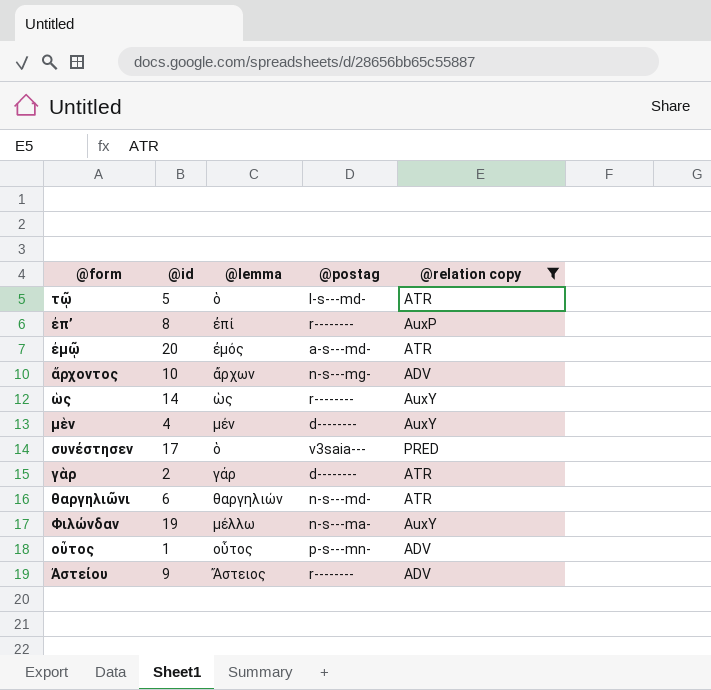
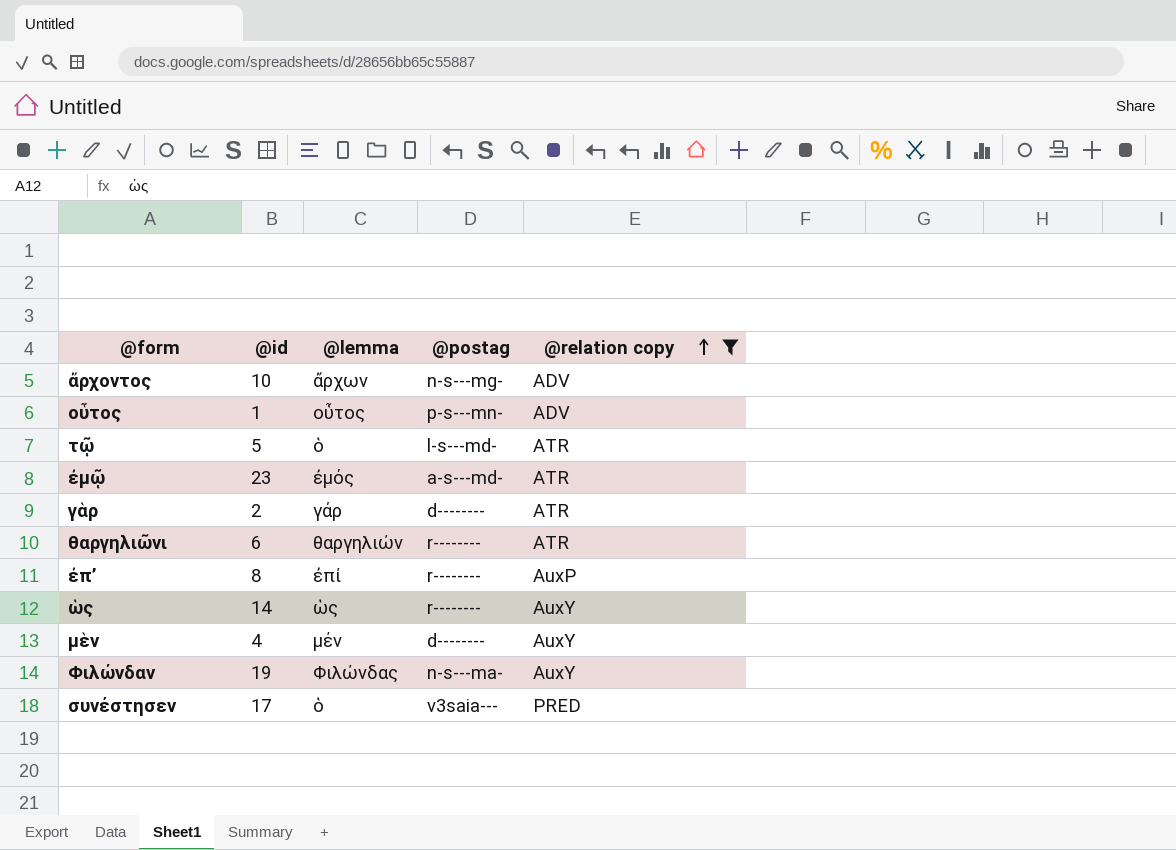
row order: none -> @relation copy ascending
row Ἀστείου: 9 | Ἄστειος | r-------- | ADV -> none
ἐμῷ | @id: 20 -> 23
θαργηλιῶνι | @postag: n-s---md- -> r--------
Φιλώνδαν | @lemma: μέλλω -> Φιλώνδας

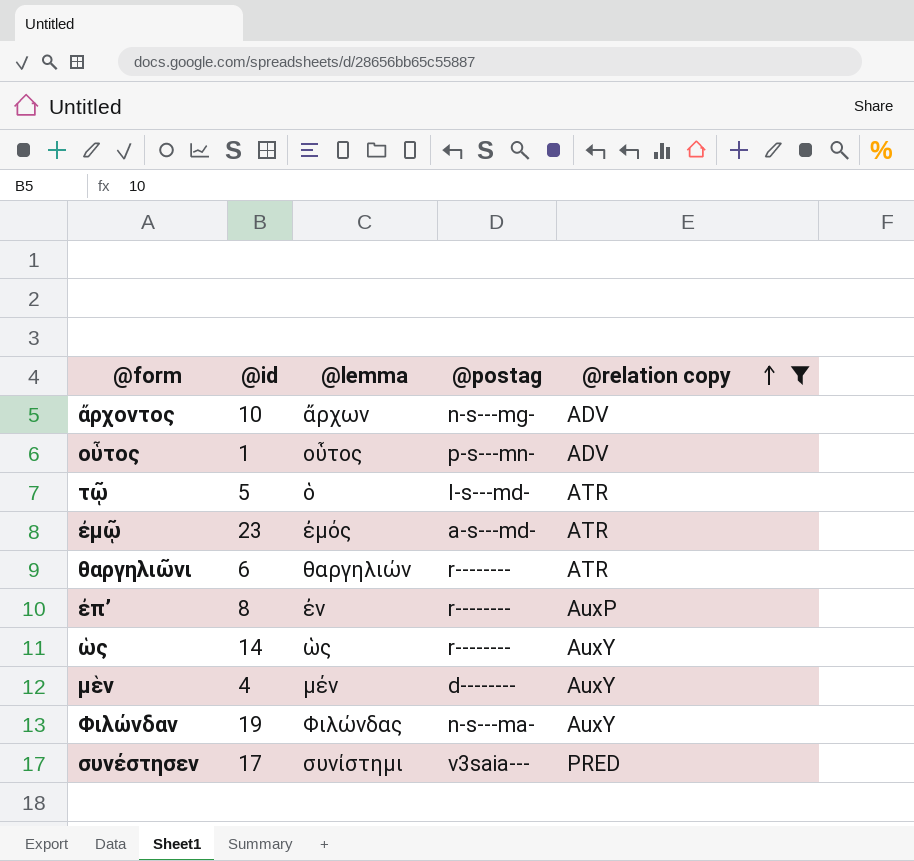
row γὰρ: 2 | γάρ | d-------- | ATR -> none
ἐπ’ | @lemma: ἐπί -> ἐν
συνέστησεν | @lemma: ὁ -> συνίστημι

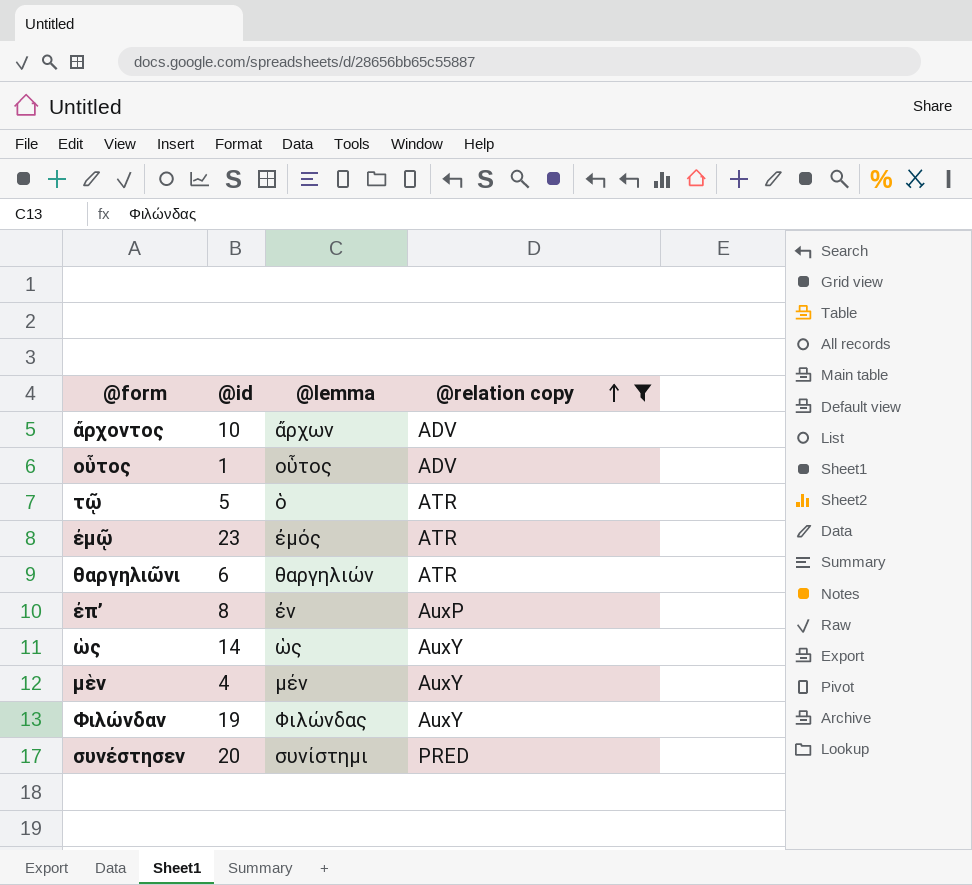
column @postag | position: 4 -> none
συνέστησεν | @id: 17 -> 20

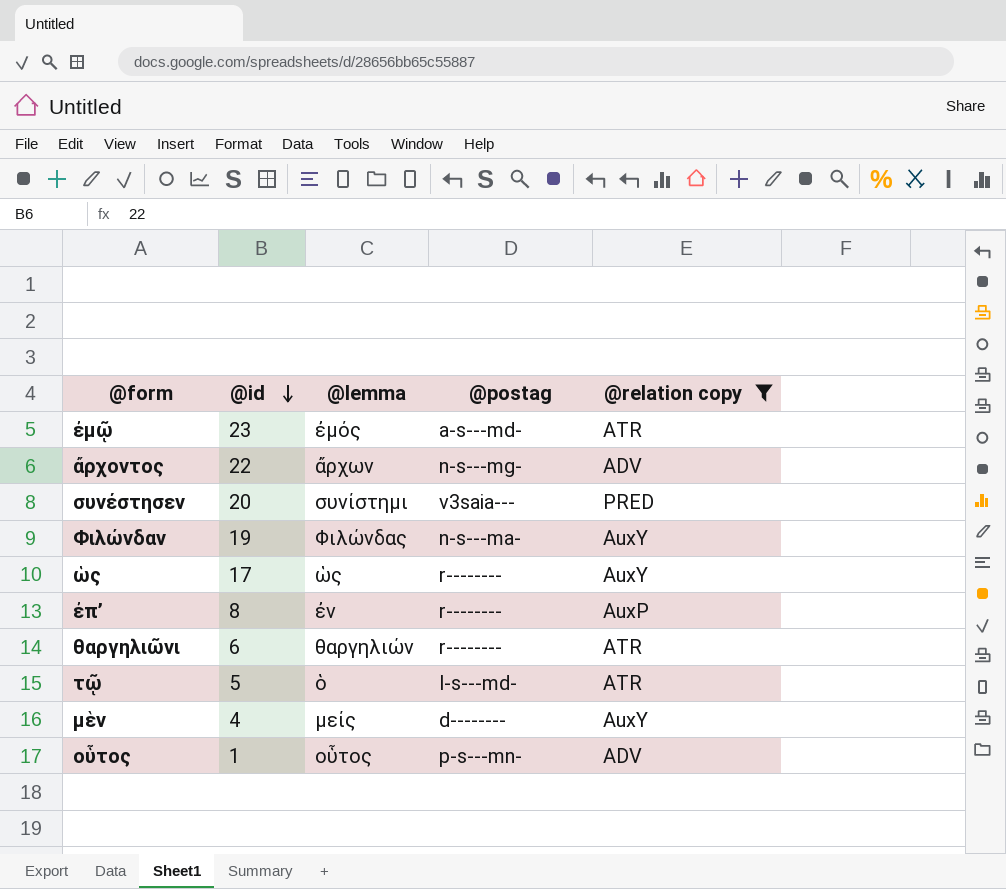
row order: @relation copy ascending -> @id descending
column @postag | position: none -> 4
ἄρχοντος | @id: 10 -> 22
ὡς | @id: 14 -> 17
μὲν | @lemma: μέν -> μείς

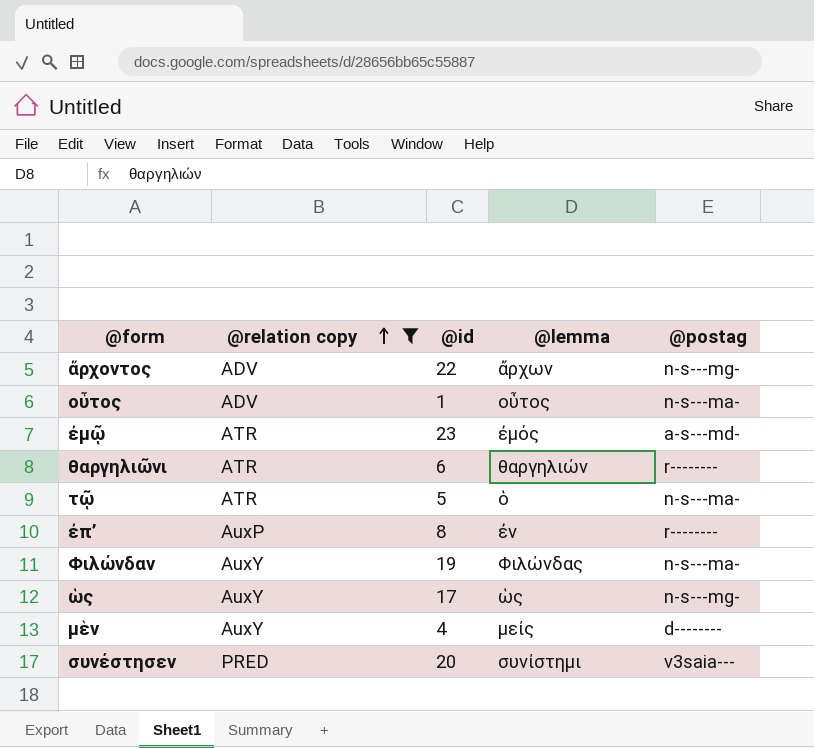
row order: @id descending -> @relation copy ascending
column @relation copy | position: 5 -> 2
οὗτος | @postag: p-s---mn- -> n-s---ma-
τῷ | @postag: l-s---md- -> n-s---ma-
ὡς | @postag: r-------- -> n-s---mg-

